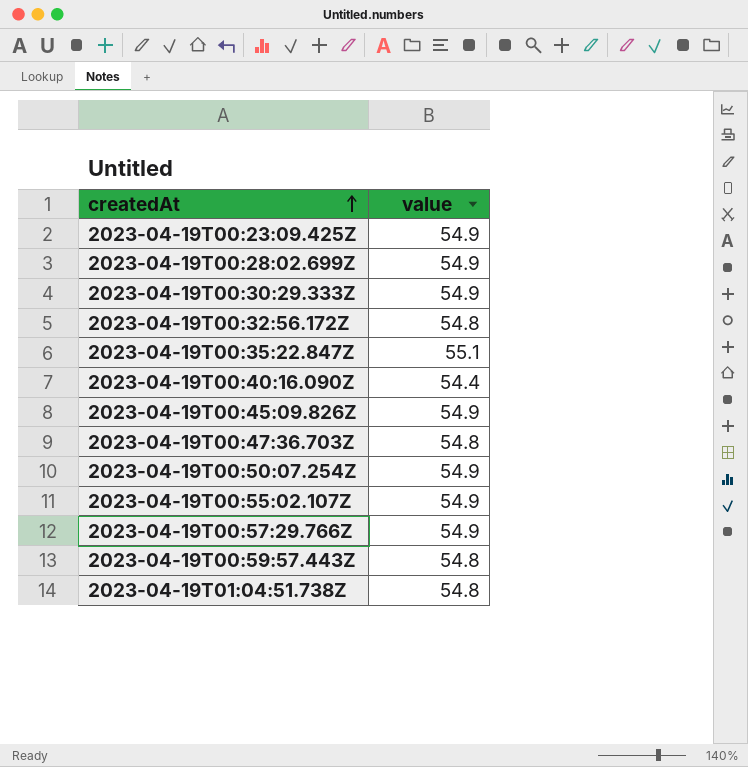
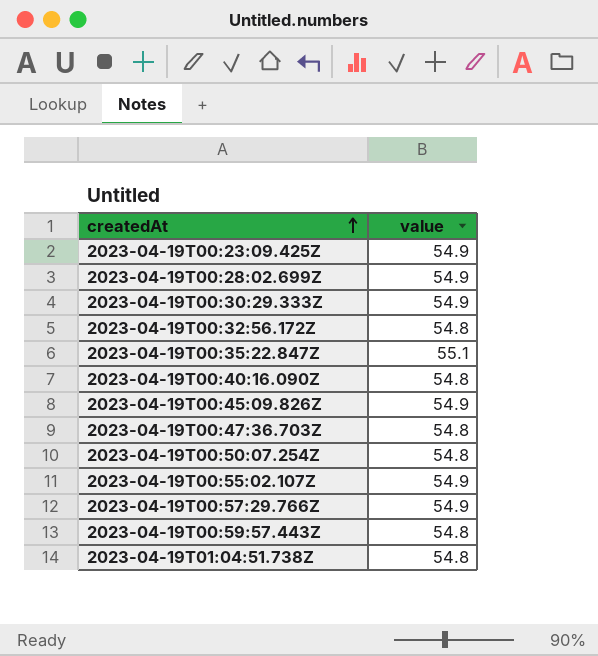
2023-04-19T00:40:16.090Z | value: 54.4 -> 54.8
2023-04-19T00:50:07.254Z | value: 54.9 -> 54.8

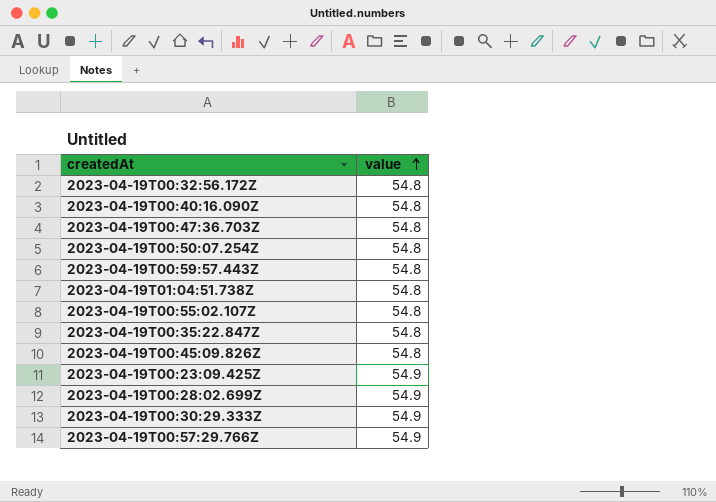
row order: createdAt ascending -> value ascending
2023-04-19T00:55:02.107Z | value: 54.9 -> 54.8
2023-04-19T00:35:22.847Z | value: 55.1 -> 54.8
2023-04-19T00:45:09.826Z | value: 54.9 -> 54.8

